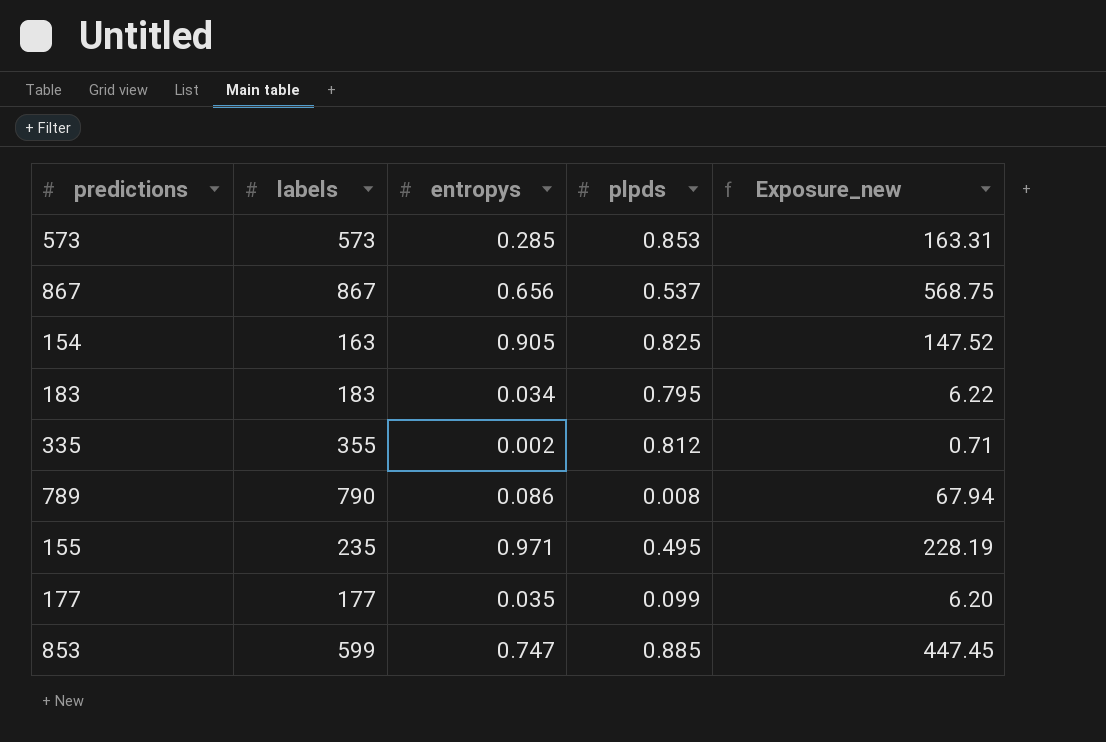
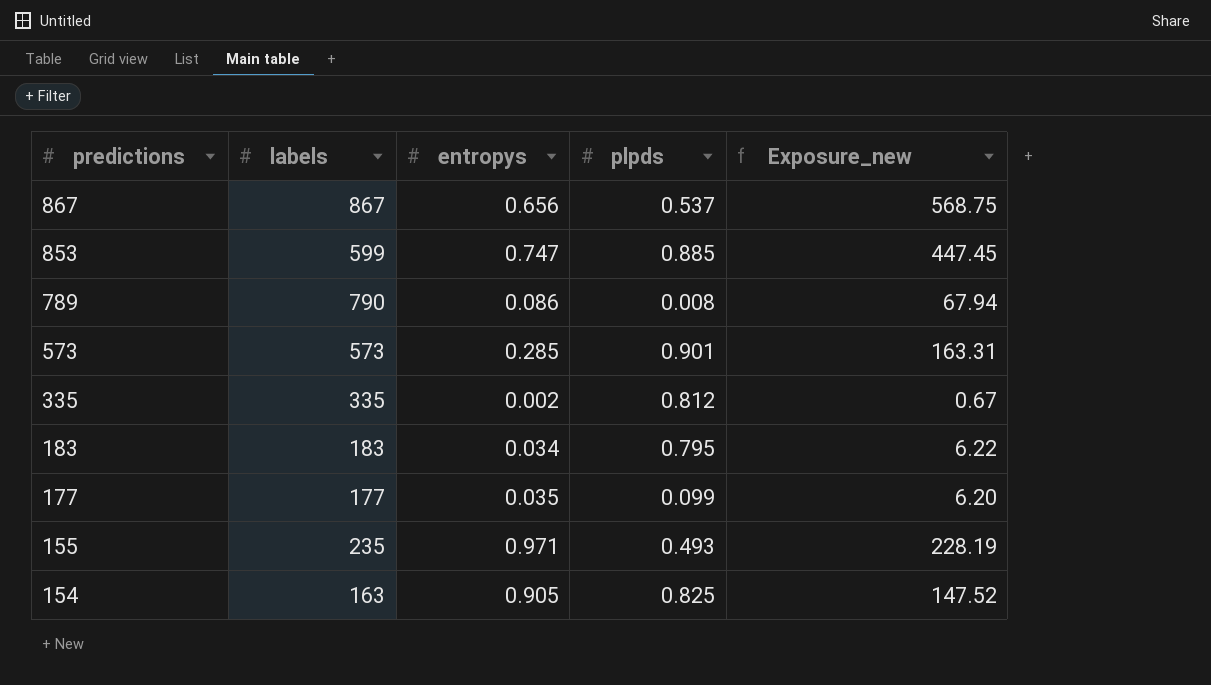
row order: none -> predictions descending
573 | plpds: 0.853 -> 0.901
335 | labels: 355 -> 335
335 | Exposure_new: 0.71 -> 0.67
155 | plpds: 0.495 -> 0.493

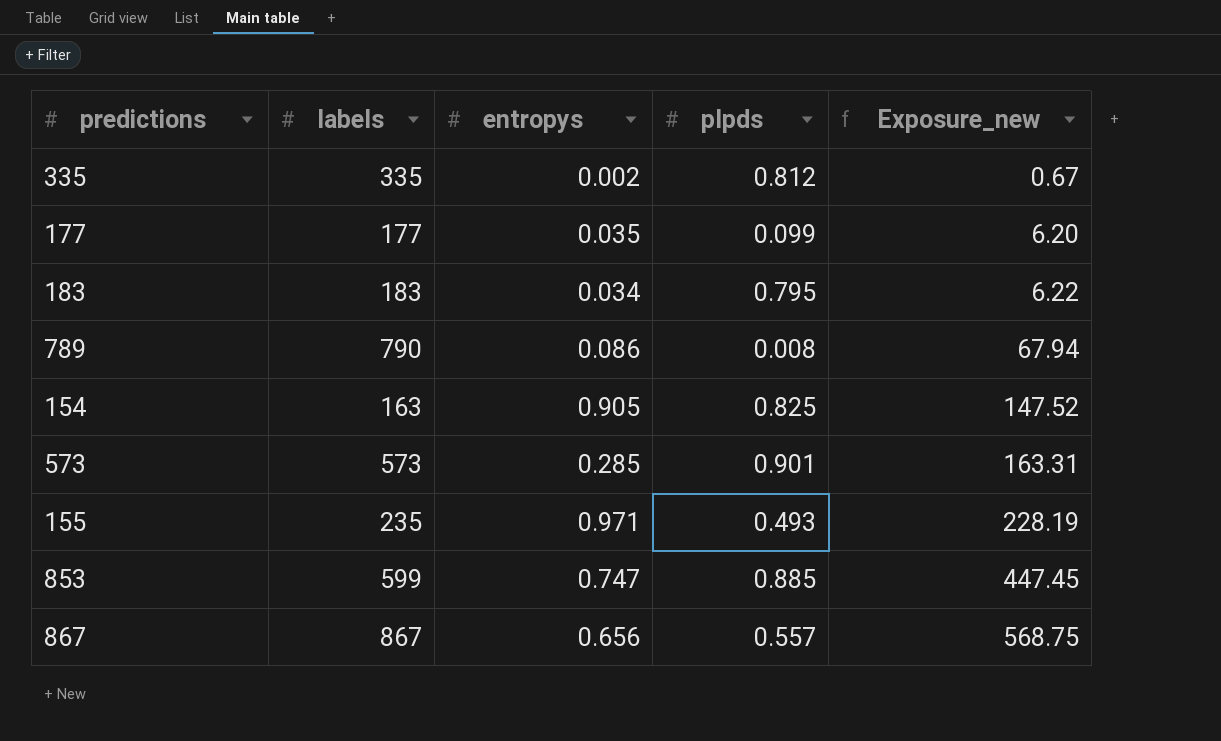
row order: predictions descending -> Exposure_new ascending
867 | plpds: 0.537 -> 0.557

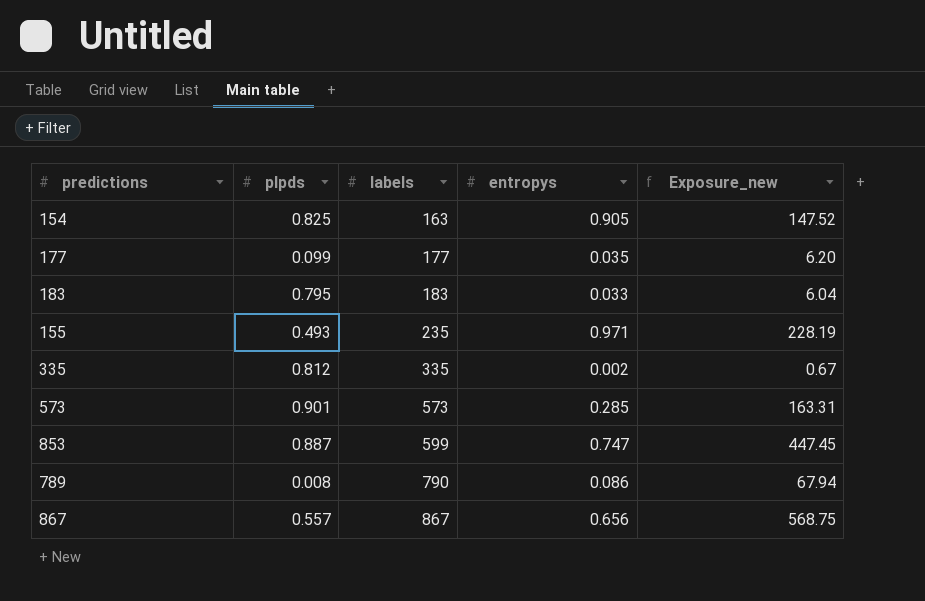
row order: Exposure_new ascending -> labels ascending
column plpds | position: 4 -> 2
183 | entropys: 0.034 -> 0.033
183 | Exposure_new: 6.22 -> 6.04
853 | plpds: 0.885 -> 0.887

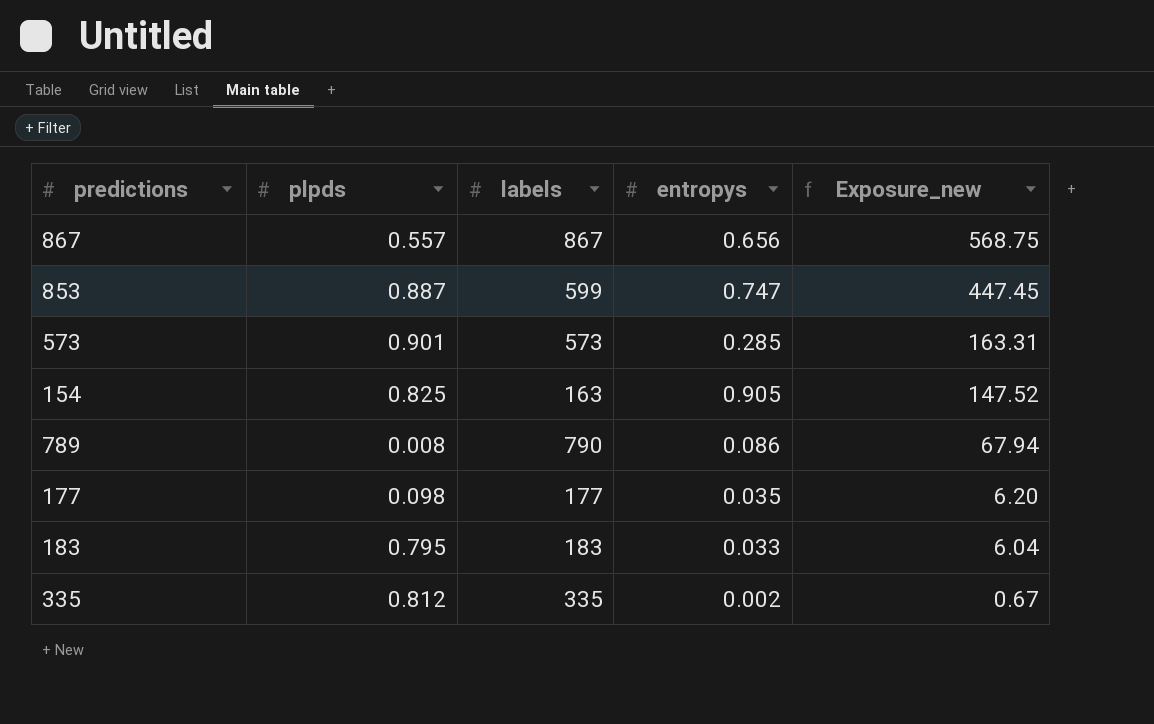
row order: labels ascending -> Exposure_new descending
row 155: 0.493 | 235 | 0.971 | 228.19 -> none
177 | plpds: 0.099 -> 0.098

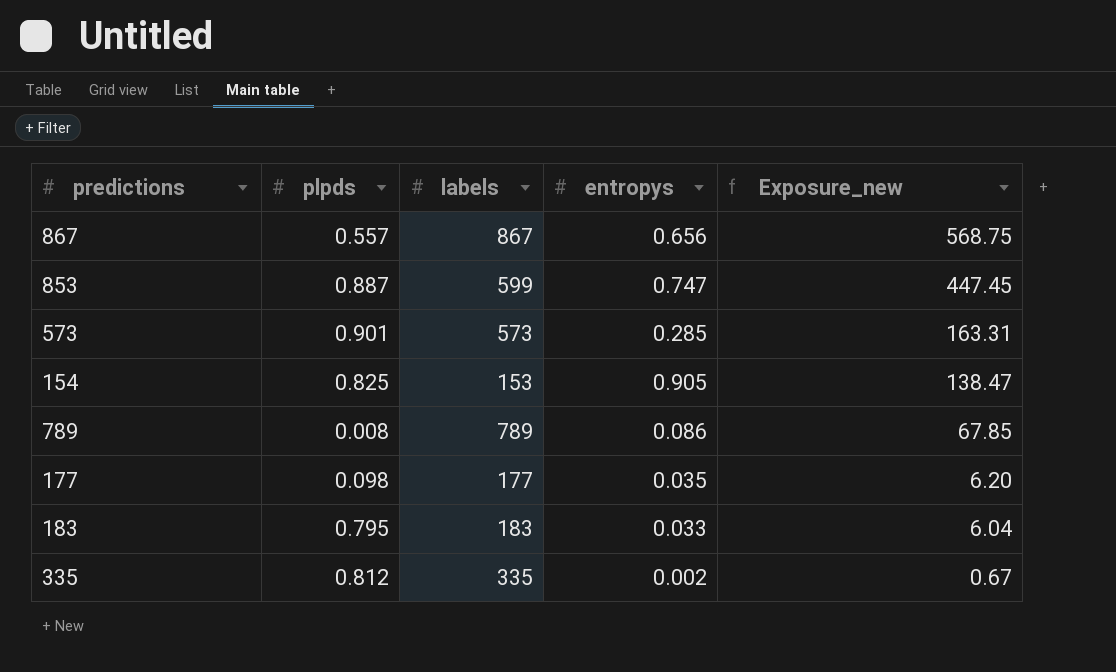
154 | labels: 163 -> 153
154 | Exposure_new: 147.52 -> 138.47
789 | labels: 790 -> 789
789 | Exposure_new: 67.94 -> 67.85

